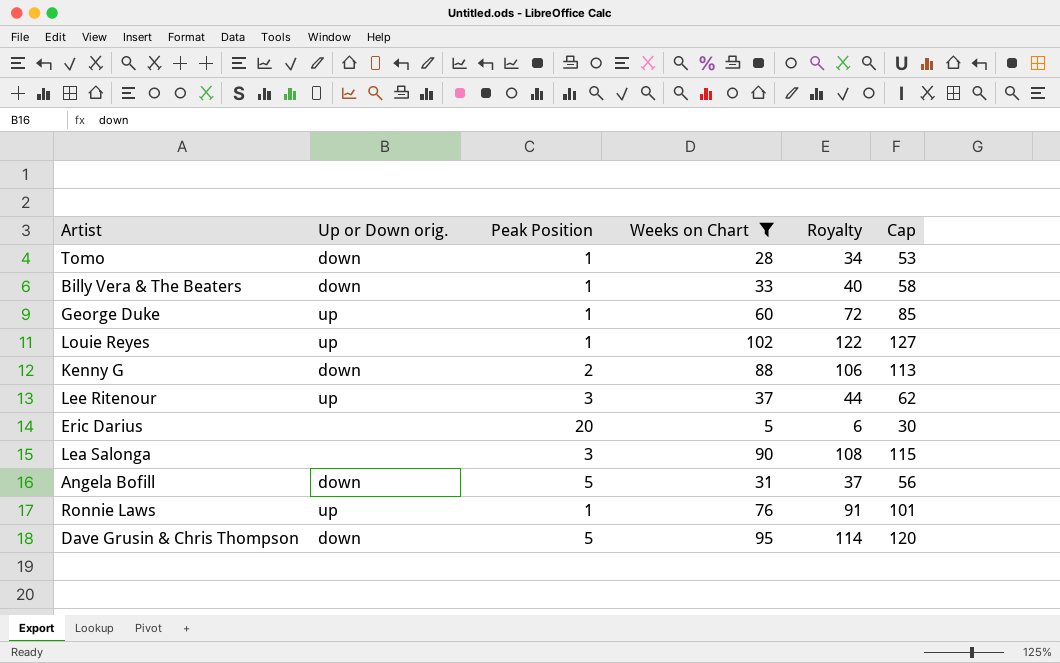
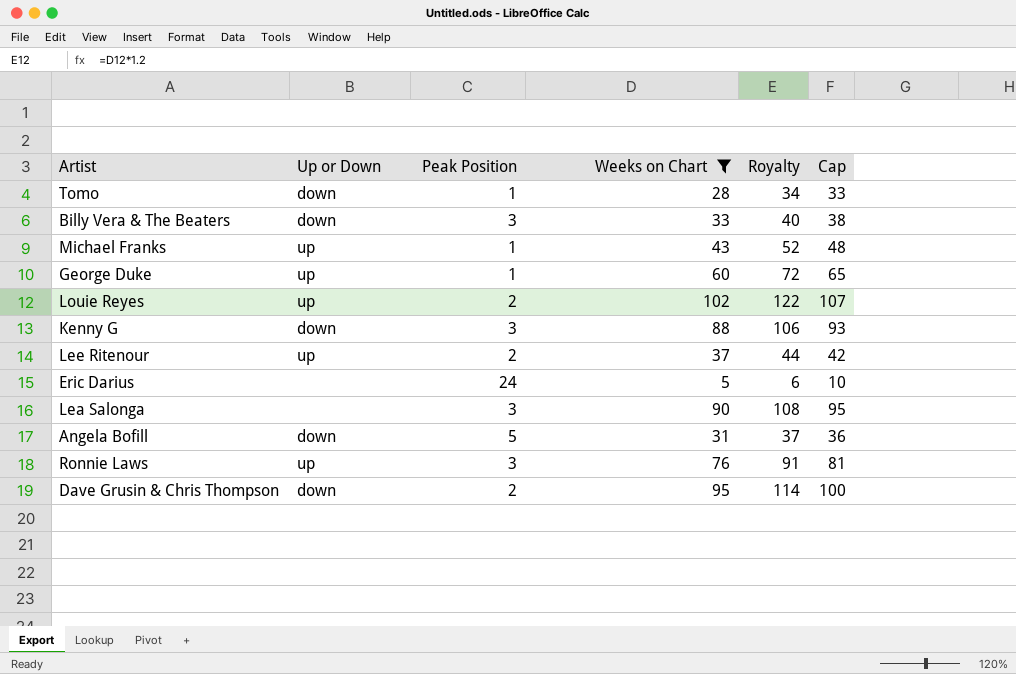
column name: Up or Down orig. -> Up or Down
column Cap | formula: [Weeks on Chart] + 25 -> [Weeks on Chart] + 5
Billy Vera & The Beaters | Peak Position: 1 -> 3
row Michael Franks: none -> up | 1 | 43 | 52 | 48
Louie Reyes | Peak Position: 1 -> 2
Kenny G | Peak Position: 2 -> 3
Lee Ritenour | Peak Position: 3 -> 2
Eric Darius | Peak Position: 20 -> 24
Ronnie Laws | Peak Position: 1 -> 3
Dave Grusin & Chris Thompson | Peak Position: 5 -> 2

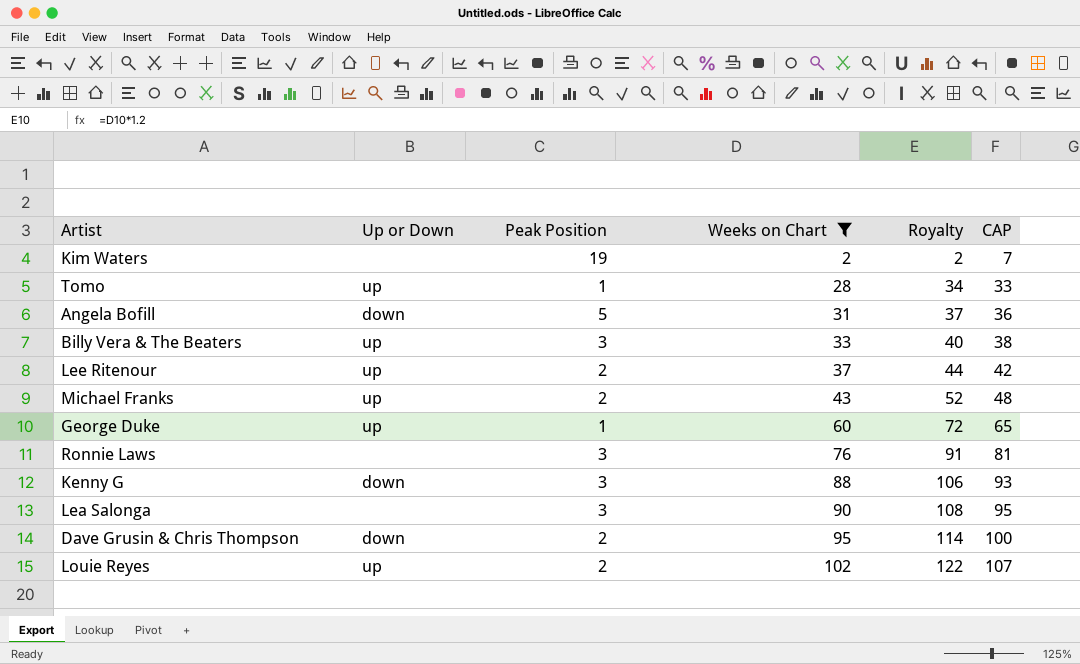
row order: none -> Weeks on Chart ascending
column name: Cap -> CAP
row Eric Darius: none | 24 | 5 | 6 | 10 -> none
row Kim Waters: none -> none | 19 | 2 | 2 | 7
Tomo | Up or Down: down -> up
Billy Vera & The Beaters | Up or Down: down -> up
Michael Franks | Peak Position: 1 -> 2
Ronnie Laws | Up or Down: up -> none

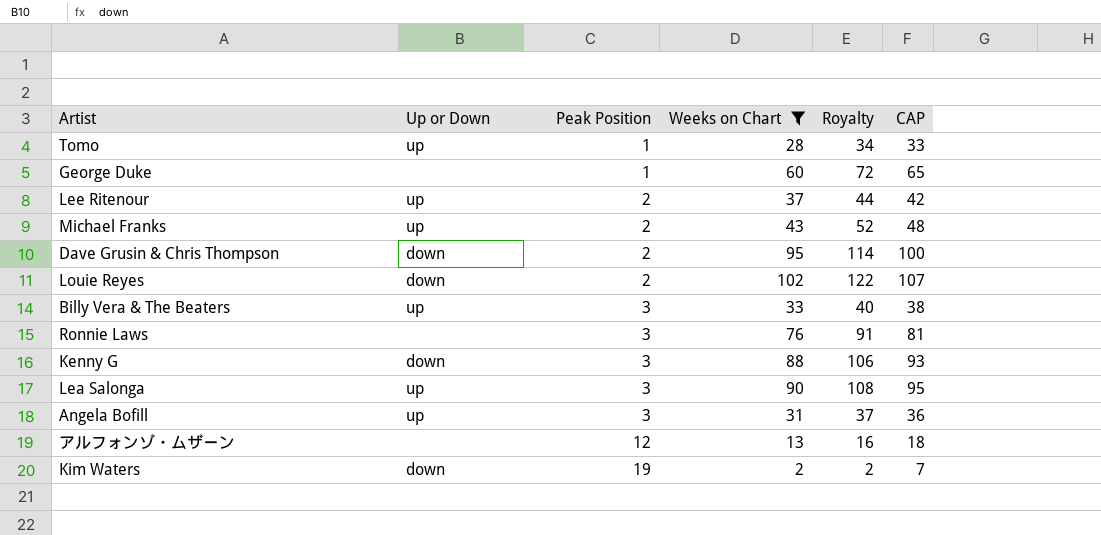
row order: Weeks on Chart ascending -> Peak Position ascending
George Duke | Up or Down: up -> none
Louie Reyes | Up or Down: up -> down
Lea Salonga | Up or Down: none -> up
Angela Bofill | Up or Down: down -> up
Angela Bofill | Peak Position: 5 -> 3
row アルフォンゾ・ムザーン: none -> none | 12 | 13 | 16 | 18
Kim Waters | Up or Down: none -> down

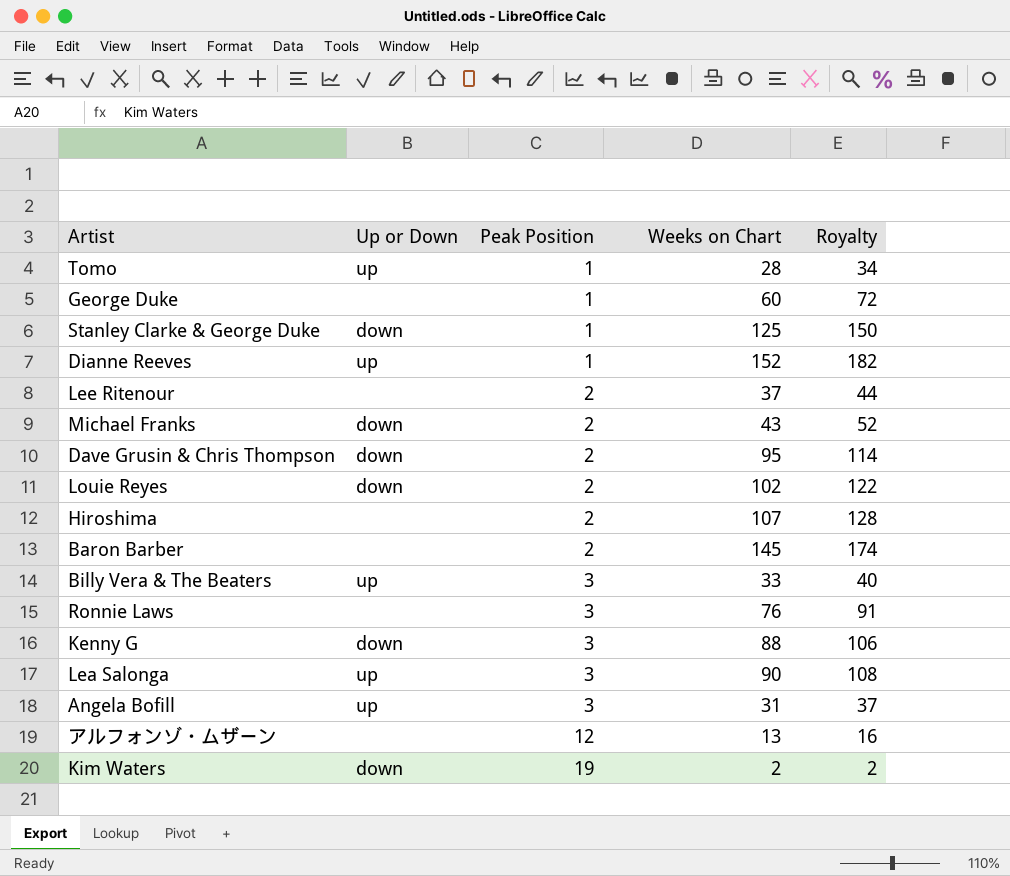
filter: Weeks on Chart <= 102 -> none
column CAP | formula: [Weeks on Chart] + 5 -> none
Lee Ritenour | Up or Down: up -> none
Michael Franks | Up or Down: up -> down

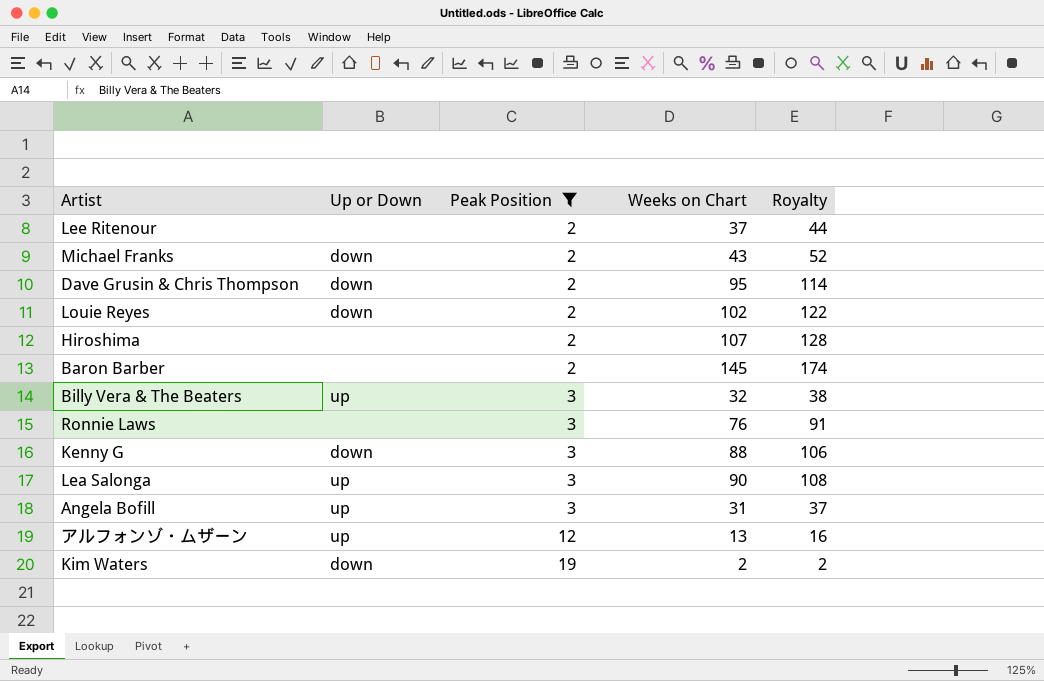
filter: none -> Peak Position != 1
Billy Vera & The Beaters | Weeks on Chart: 33 -> 32
Billy Vera & The Beaters | Royalty: 40 -> 38
アルフォンゾ・ムザーン | Up or Down: none -> up

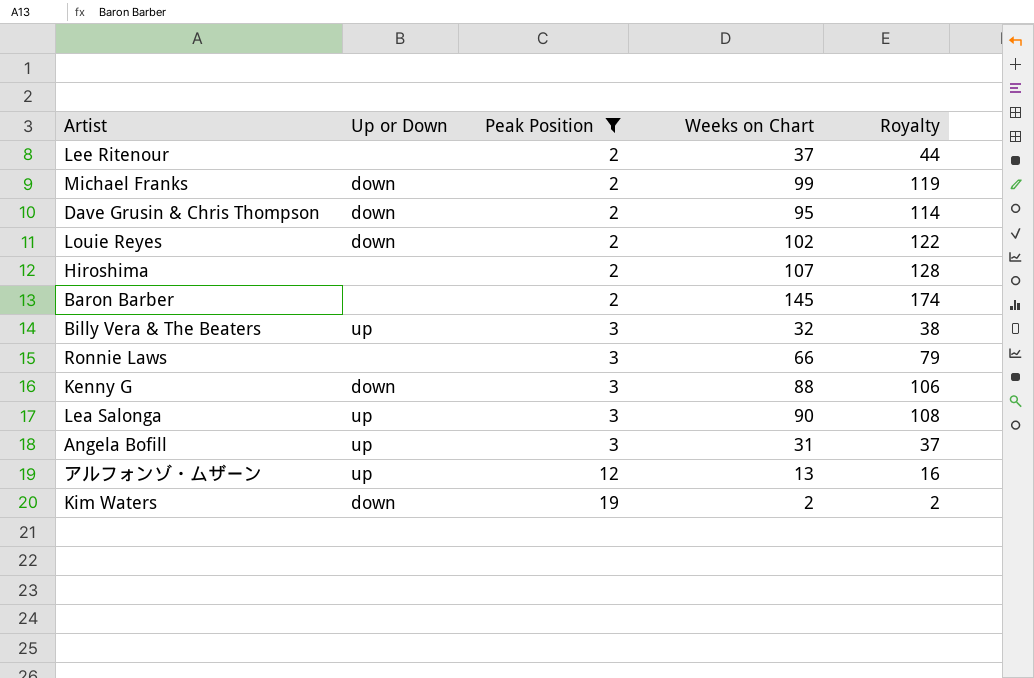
Michael Franks | Weeks on Chart: 43 -> 99
Michael Franks | Royalty: 52 -> 119
Ronnie Laws | Weeks on Chart: 76 -> 66
Ronnie Laws | Royalty: 91 -> 79

